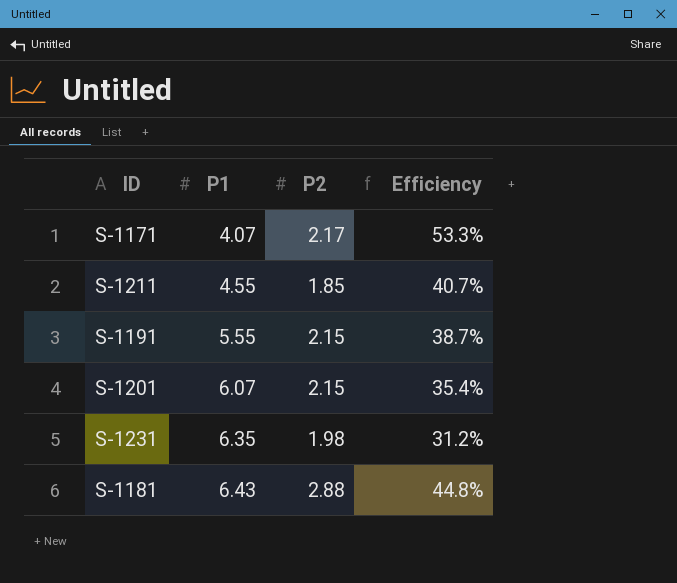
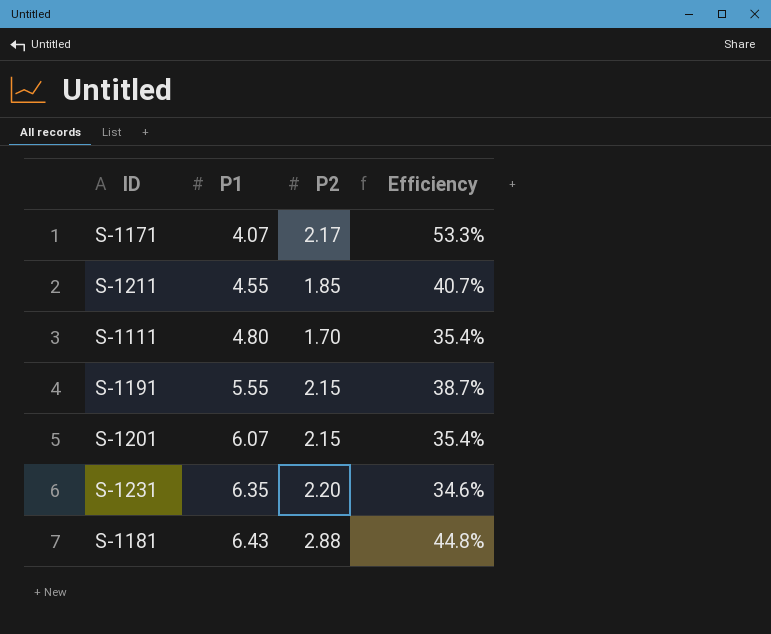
row S-1111: none -> 4.80 | 1.70 | 35.4%
S-1231 | P2: 1.98 -> 2.20
S-1231 | Efficiency: 31.2% -> 34.6%

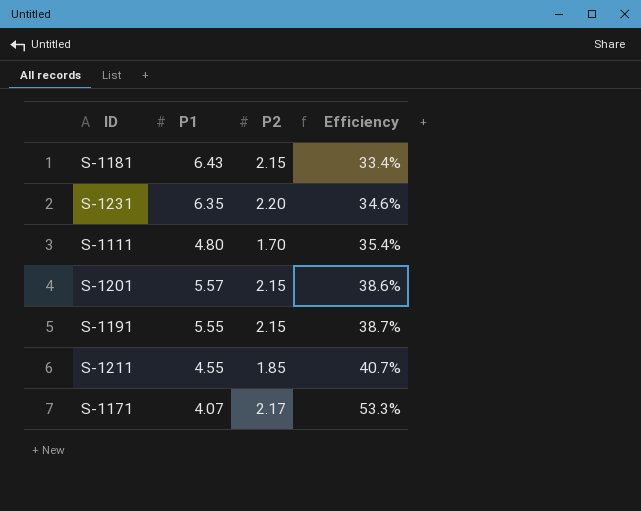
row order: P1 ascending -> Efficiency ascending
S-1181 | P2: 2.88 -> 2.15
S-1181 | Efficiency: 44.8% -> 33.4%
S-1201 | P1: 6.07 -> 5.57
S-1201 | Efficiency: 35.4% -> 38.6%

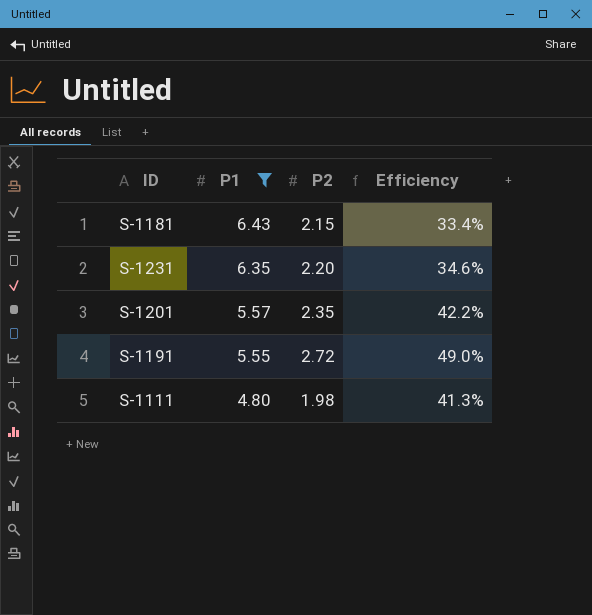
filter: none -> P1 >= 4.80
row order: Efficiency ascending -> P1 descending
S-1201 | P2: 2.15 -> 2.35
S-1201 | Efficiency: 38.6% -> 42.2%
S-1191 | P2: 2.15 -> 2.72
S-1191 | Efficiency: 38.7% -> 49.0%
S-1111 | P2: 1.70 -> 1.98
S-1111 | Efficiency: 35.4% -> 41.3%

